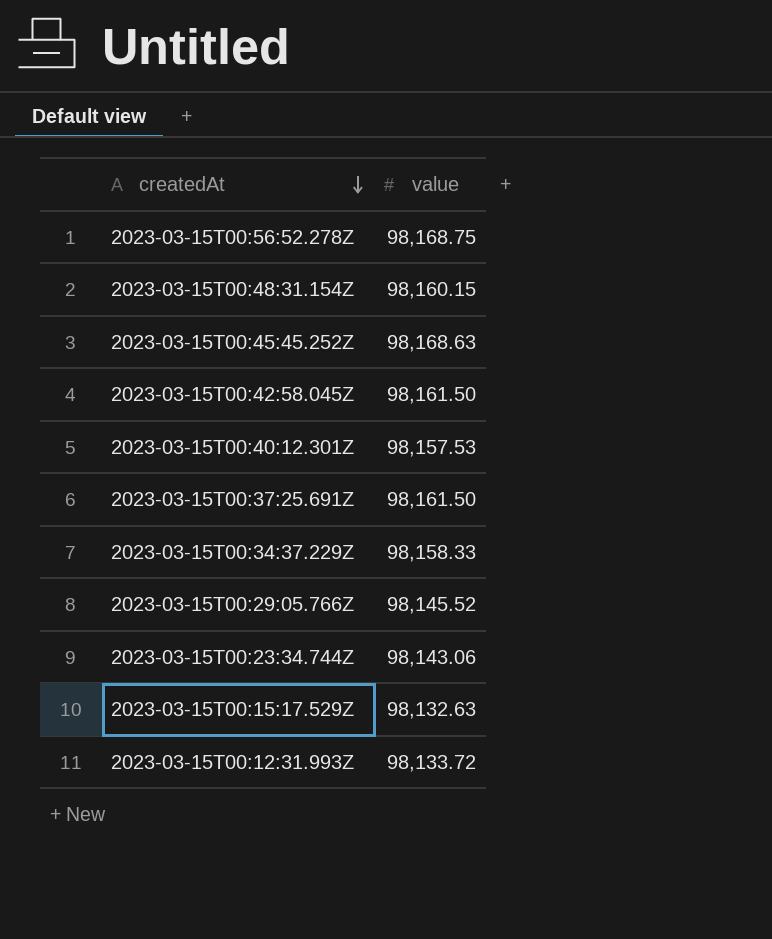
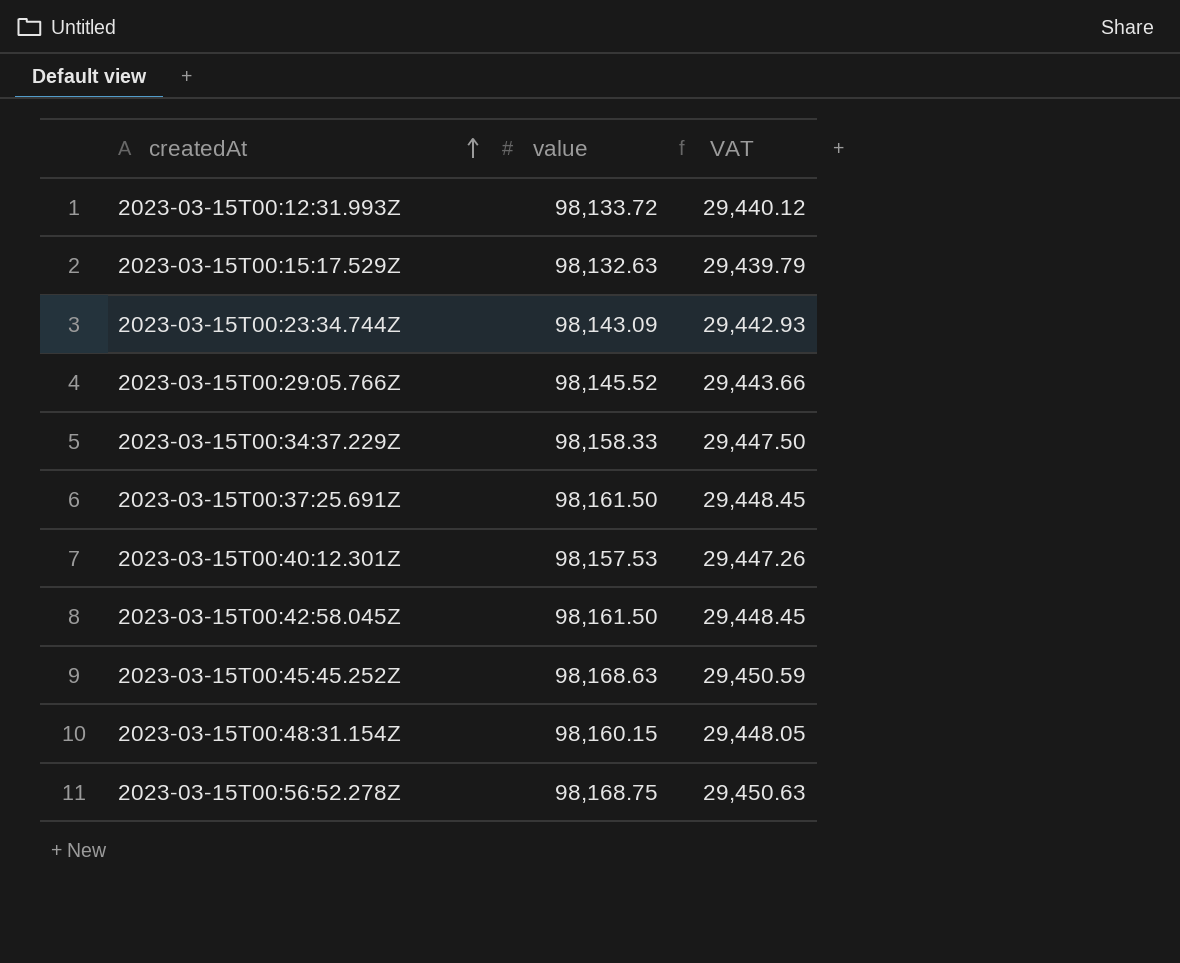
row order: createdAt descending -> createdAt ascending
column VAT | formula: none -> [value] * 0.3
2023-03-15T00:23:34.744Z | value: 98,143.06 -> 98,143.09

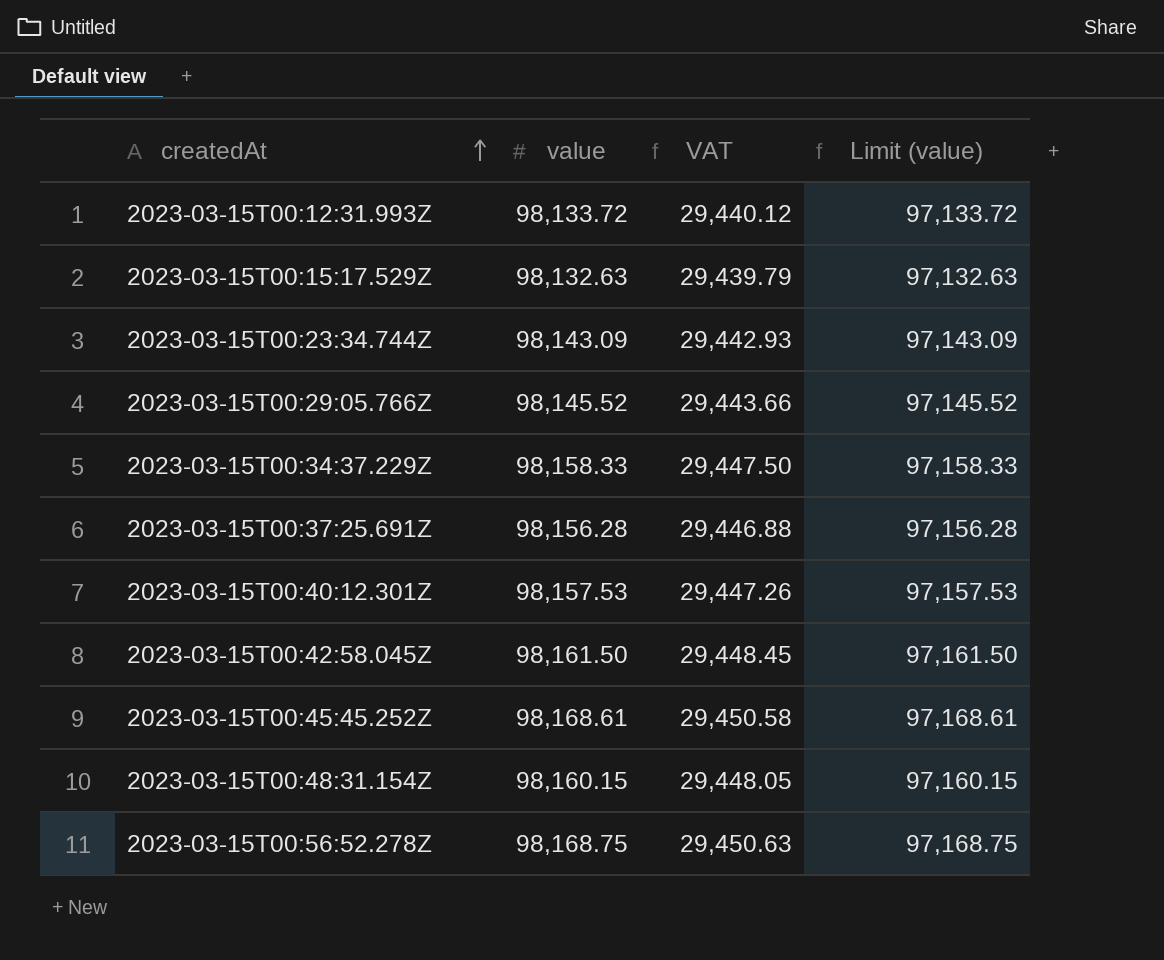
column Limit (value) | formula: none -> [value] - 1000
2023-03-15T00:37:25.691Z | value: 98,161.50 -> 98,156.28
2023-03-15T00:37:25.691Z | VAT: 29,448.45 -> 29,446.88
2023-03-15T00:45:45.252Z | value: 98,168.63 -> 98,168.61
2023-03-15T00:45:45.252Z | VAT: 29,450.59 -> 29,450.58

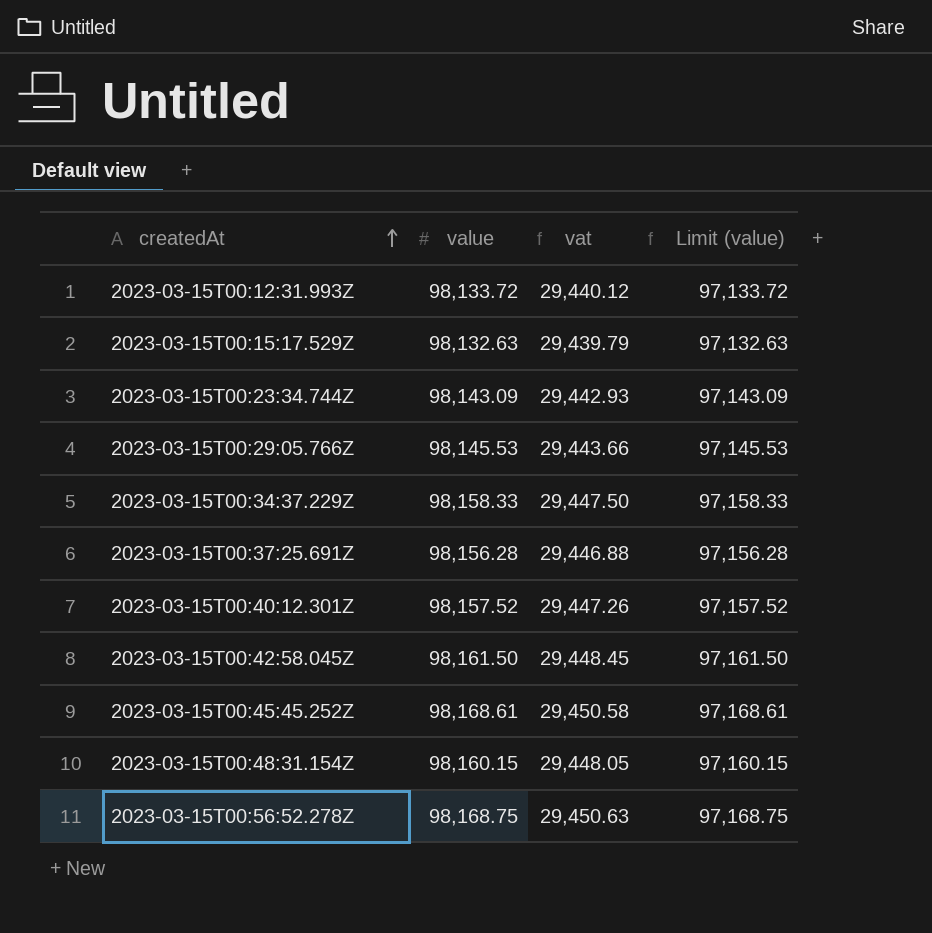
column name: VAT -> vat
2023-03-15T00:29:05.766Z | value: 98,145.52 -> 98,145.53
2023-03-15T00:29:05.766Z | Limit (value): 97,145.52 -> 97,145.53
2023-03-15T00:40:12.301Z | value: 98,157.53 -> 98,157.52
2023-03-15T00:40:12.301Z | Limit (value): 97,157.53 -> 97,157.52

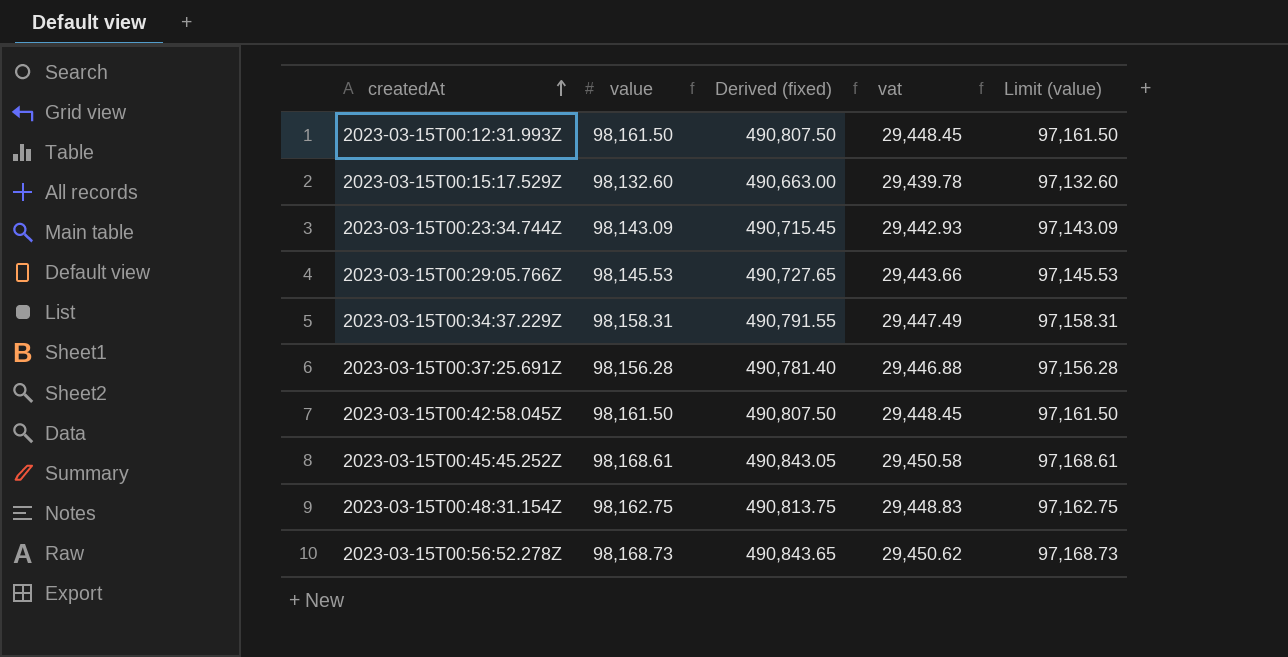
column Derived (fixed) | formula: none -> [value] * 5
row 2023-03-15T00:40:12.301Z: 98,157.52 | 29,447.26 | 97,157.52 -> none
2023-03-15T00:12:31.993Z | value: 98,133.72 -> 98,161.50
2023-03-15T00:12:31.993Z | vat: 29,440.12 -> 29,448.45
2023-03-15T00:12:31.993Z | Limit (value): 97,133.72 -> 97,161.50
2023-03-15T00:15:17.529Z | value: 98,132.63 -> 98,132.60
2023-03-15T00:15:17.529Z | vat: 29,439.79 -> 29,439.78
2023-03-15T00:15:17.529Z | Limit (value): 97,132.63 -> 97,132.60
2023-03-15T00:34:37.229Z | value: 98,158.33 -> 98,158.31
2023-03-15T00:34:37.229Z | vat: 29,447.50 -> 29,447.49
2023-03-15T00:34:37.229Z | Limit (value): 97,158.33 -> 97,158.31
2023-03-15T00:48:31.154Z | value: 98,160.15 -> 98,162.75
2023-03-15T00:48:31.154Z | vat: 29,448.05 -> 29,448.83
2023-03-15T00:48:31.154Z | Limit (value): 97,160.15 -> 97,162.75
2023-03-15T00:56:52.278Z | value: 98,168.75 -> 98,168.73
2023-03-15T00:56:52.278Z | vat: 29,450.63 -> 29,450.62
2023-03-15T00:56:52.278Z | Limit (value): 97,168.75 -> 97,168.73

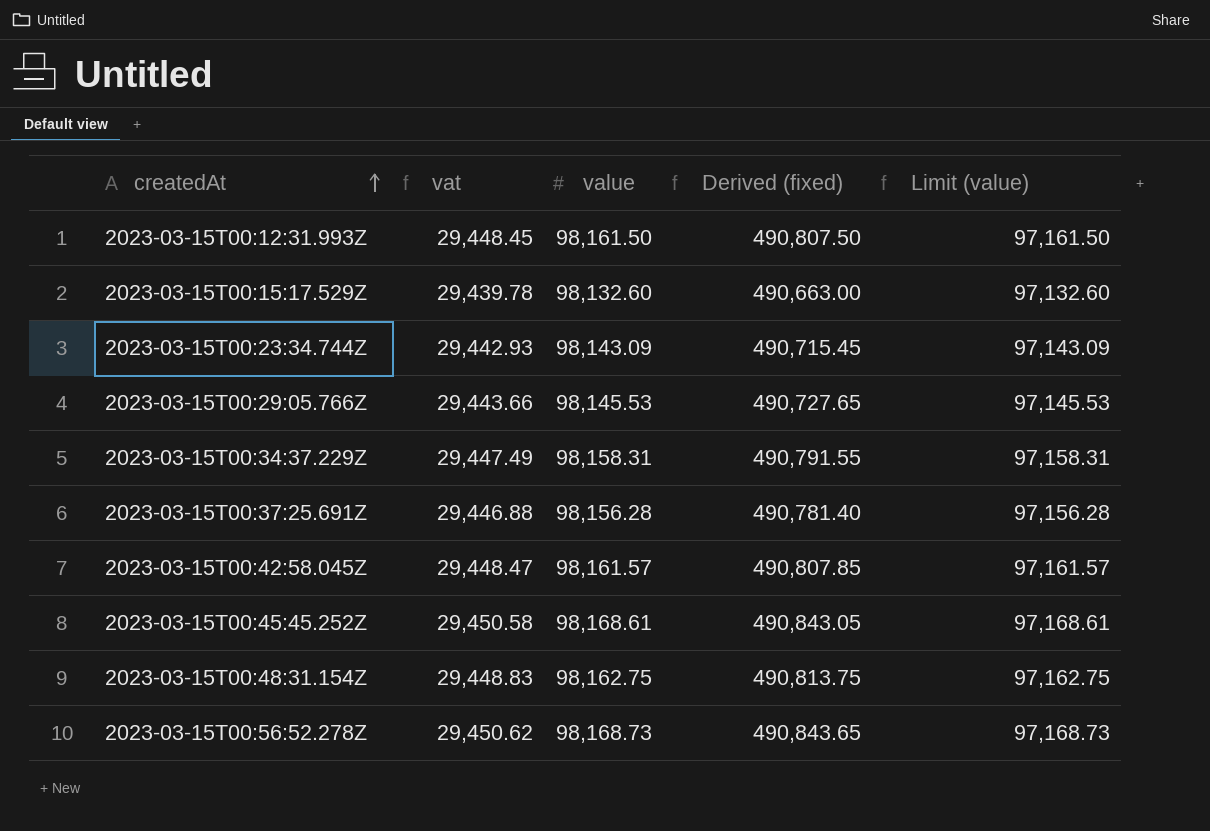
column vat | position: 4 -> 2
2023-03-15T00:42:58.045Z | vat: 29,448.45 -> 29,448.47
2023-03-15T00:42:58.045Z | value: 98,161.50 -> 98,161.57
2023-03-15T00:42:58.045Z | Derived (fixed): 490,807.50 -> 490,807.85
2023-03-15T00:42:58.045Z | Limit (value): 97,161.50 -> 97,161.57

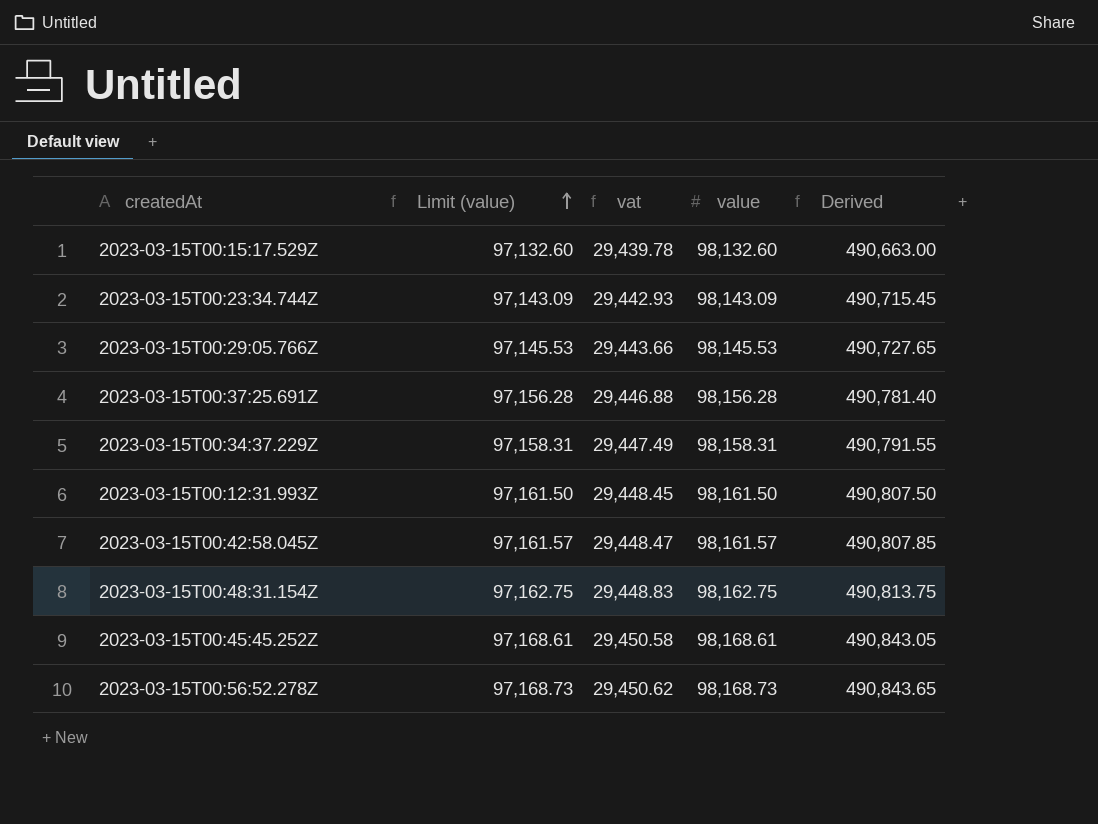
row order: createdAt ascending -> Limit (value) ascending
column Limit (value) | position: 5 -> 2
column name: Derived (fixed) -> Derived

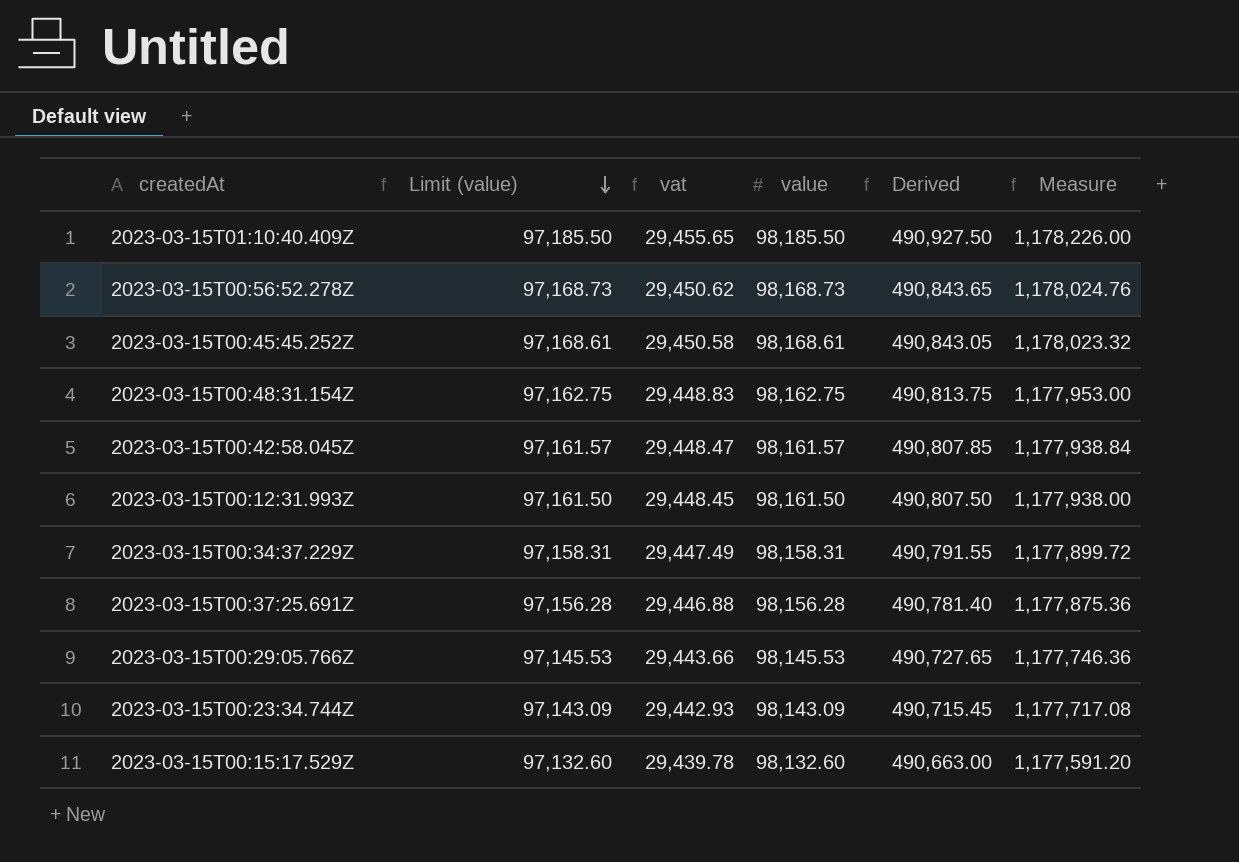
row order: Limit (value) ascending -> Limit (value) descending
column Measure | formula: none -> [value] * 12
row 2023-03-15T01:10:40.409Z: none -> 97,185.50 | 29,455.65 | 98,185.50 | 490,927.50 | 1,178,226.00

